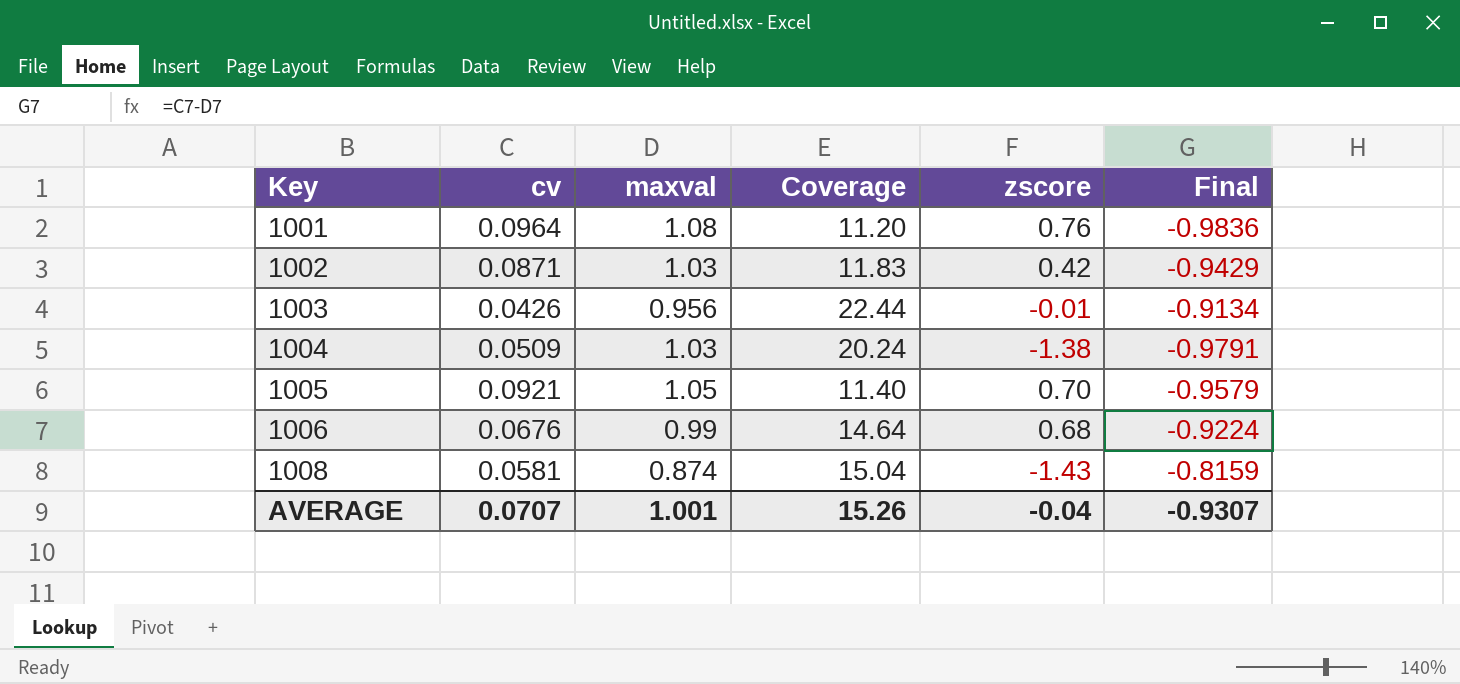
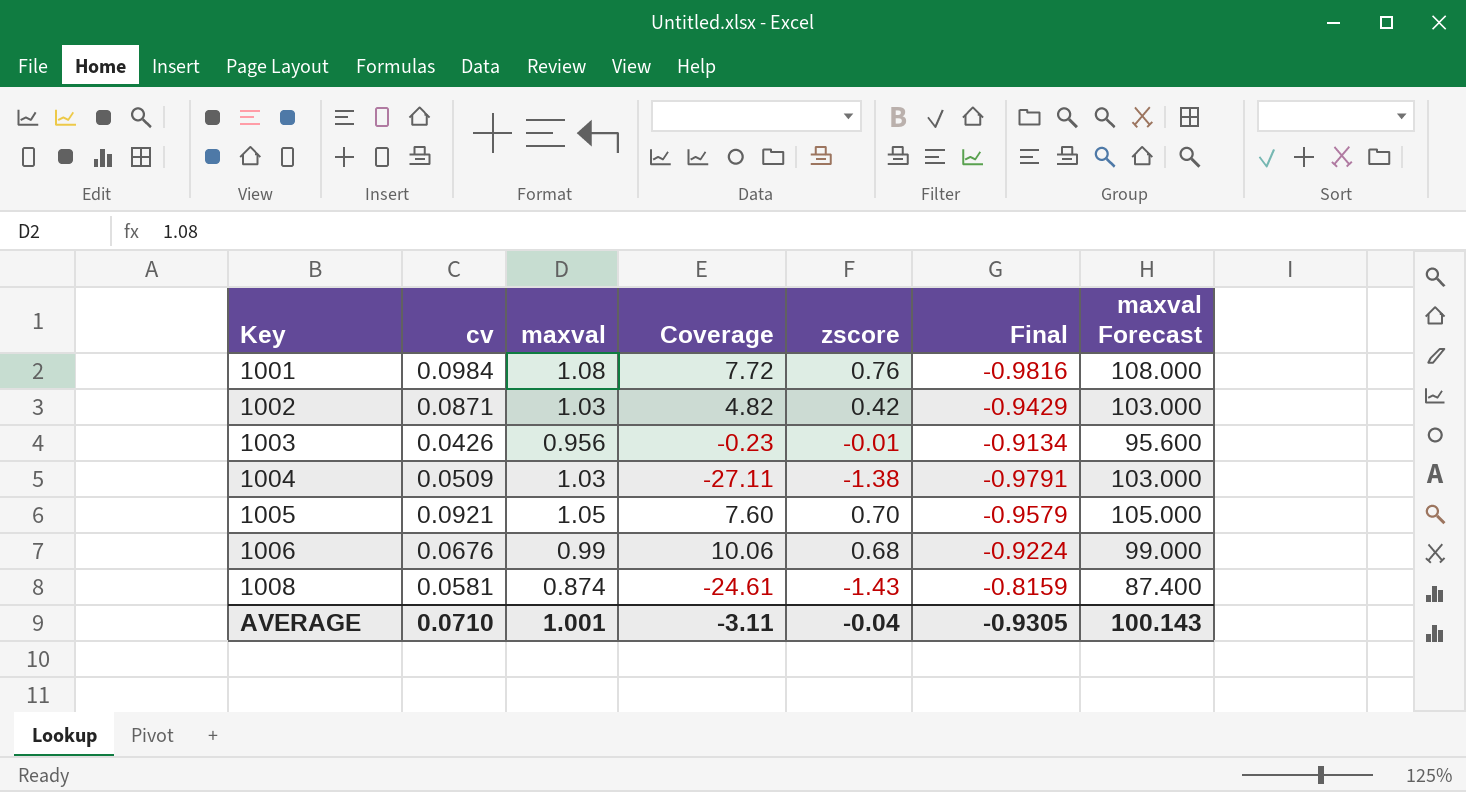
column Coverage | formula: [maxval] / [cv] -> [zscore] / [cv]
column maxval Forecast | formula: none -> [maxval] * 100
1001 | cv: 0.0964 -> 0.0984
1001 | Final: -0.9836 -> -0.9816
AVERAGE | cv: 0.0707 -> 0.0710
AVERAGE | Coverage: 15.26 -> -3.11
AVERAGE | Final: -0.9307 -> -0.9305

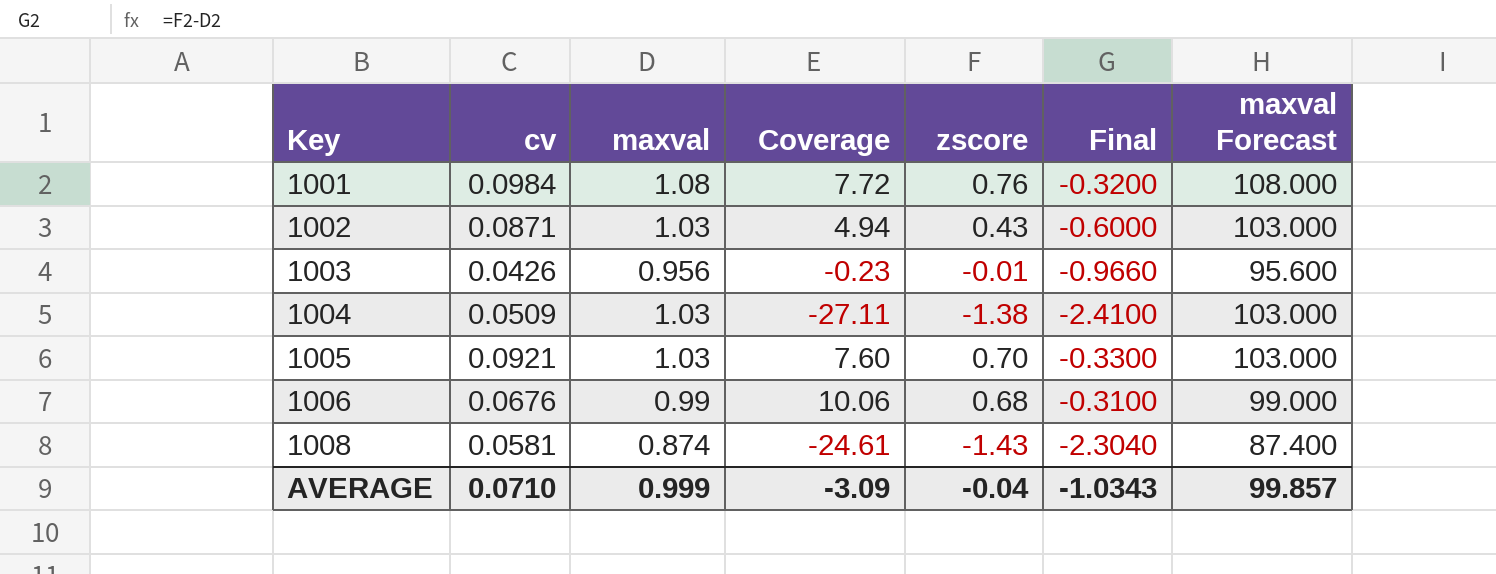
column Final | formula: [cv] - [maxval] -> [zscore] - [maxval]
1002 | Coverage: 4.82 -> 4.94
1002 | zscore: 0.42 -> 0.43
1005 | maxval: 1.05 -> 1.03
1005 | maxval Forecast: 105.000 -> 103.000
AVERAGE | maxval: 1.001 -> 0.999
AVERAGE | Coverage: -3.11 -> -3.09
AVERAGE | Final: -0.9305 -> -1.0343
AVERAGE | maxval Forecast: 100.143 -> 99.857

